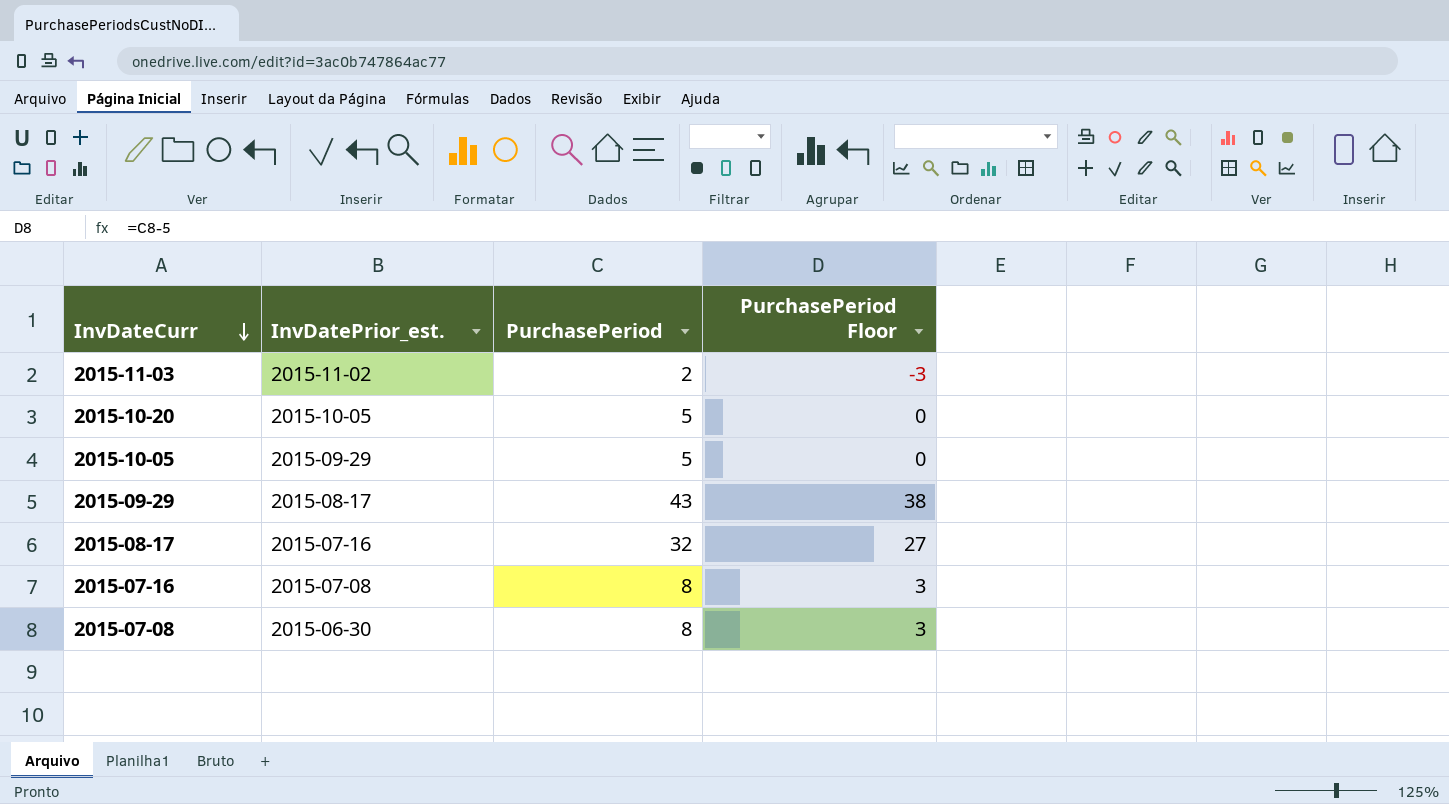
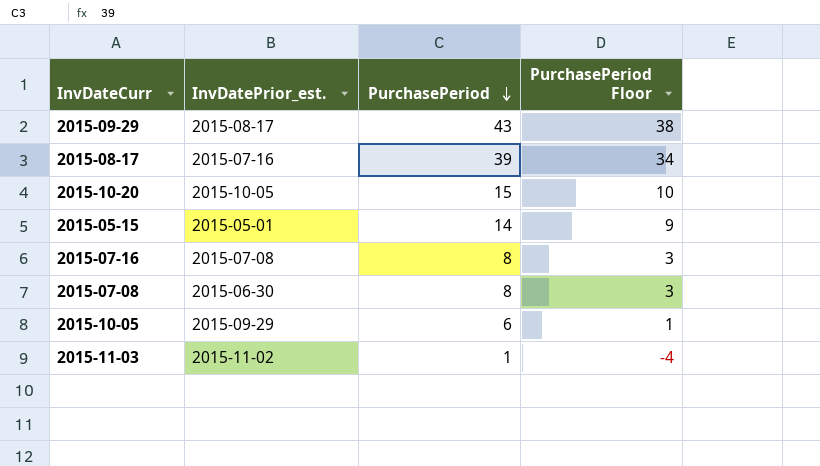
row order: InvDateCurr descending -> PurchasePeriod descending
2015-08-17 | PurchasePeriod: 32 -> 39
2015-08-17 | PurchasePeriod Floor: 27 -> 34
2015-10-20 | PurchasePeriod: 5 -> 15
2015-10-20 | PurchasePeriod Floor: 0 -> 10
row 2015-05-15: none -> 2015-05-01 | 14 | 9
2015-10-05 | PurchasePeriod: 5 -> 6
2015-10-05 | PurchasePeriod Floor: 0 -> 1
2015-11-03 | PurchasePeriod: 2 -> 1
2015-11-03 | PurchasePeriod Floor: -3 -> -4

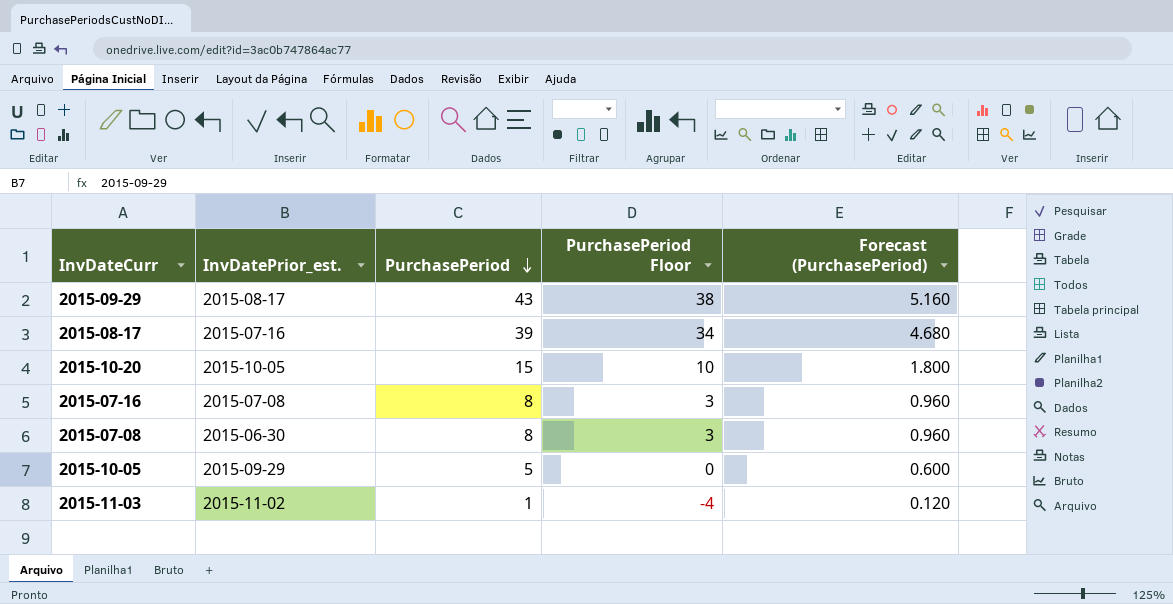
column Forecast (PurchasePeriod) | formula: none -> [PurchasePeriod] * 0.12
row 2015-05-15: 2015-05-01 | 14 | 9 -> none
2015-10-05 | PurchasePeriod: 6 -> 5
2015-10-05 | PurchasePeriod Floor: 1 -> 0

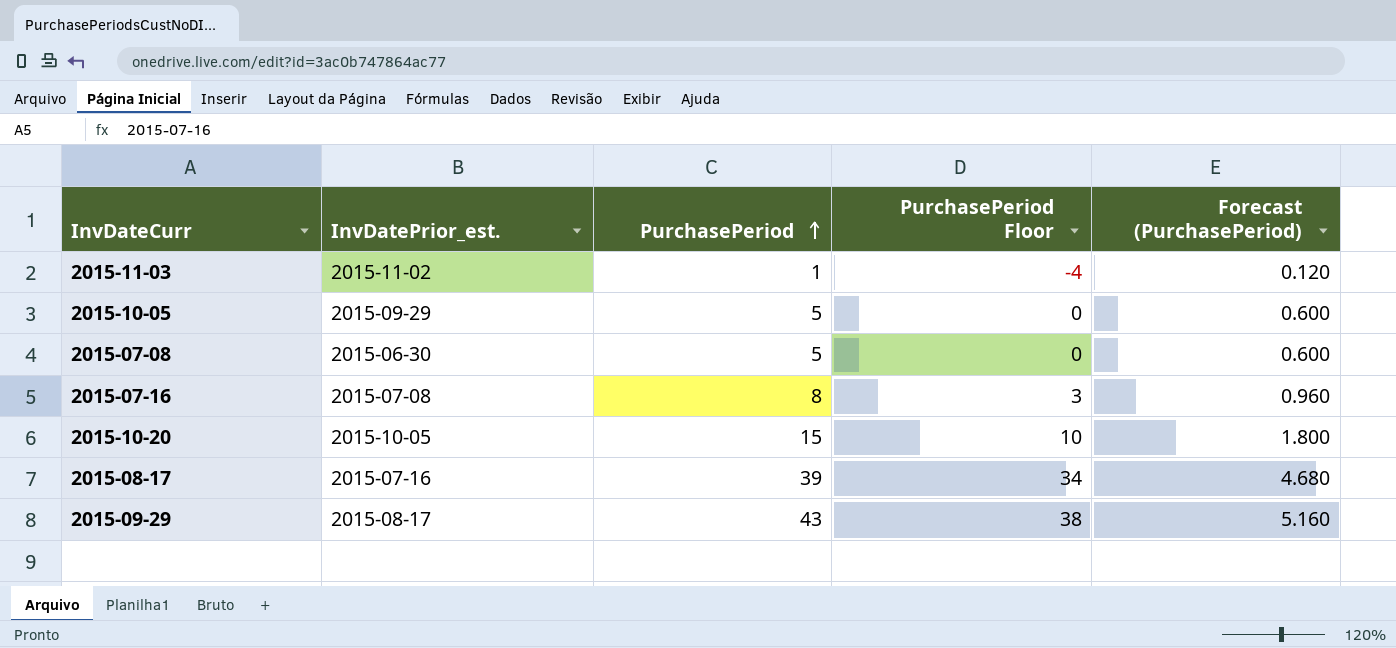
row order: PurchasePeriod descending -> PurchasePeriod ascending
2015-07-08 | PurchasePeriod: 8 -> 5
2015-07-08 | PurchasePeriod Floor: 3 -> 0
2015-07-08 | Forecast (PurchasePeriod): 0.960 -> 0.600

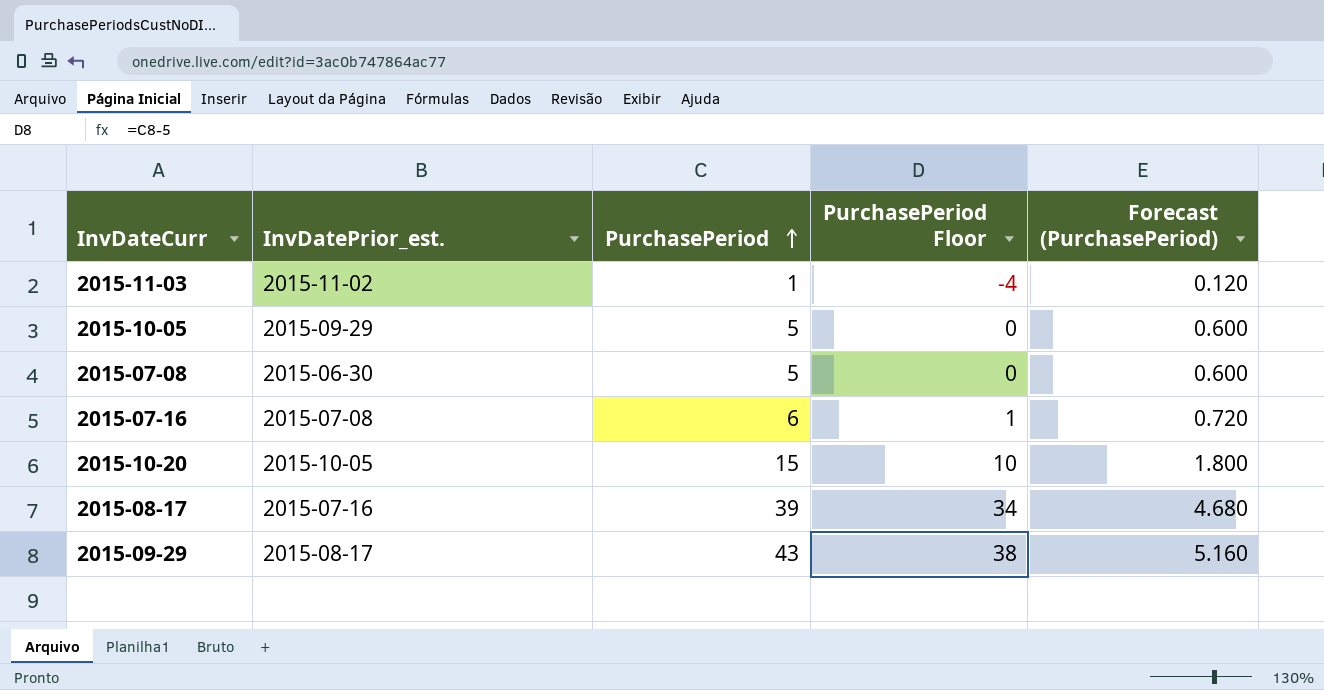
2015-07-16 | PurchasePeriod: 8 -> 6
2015-07-16 | PurchasePeriod Floor: 3 -> 1
2015-07-16 | Forecast (PurchasePeriod): 0.960 -> 0.720

